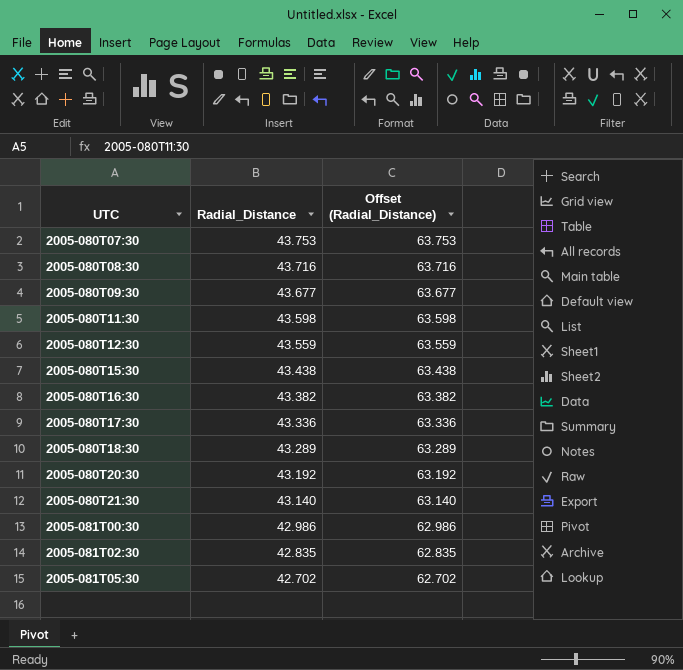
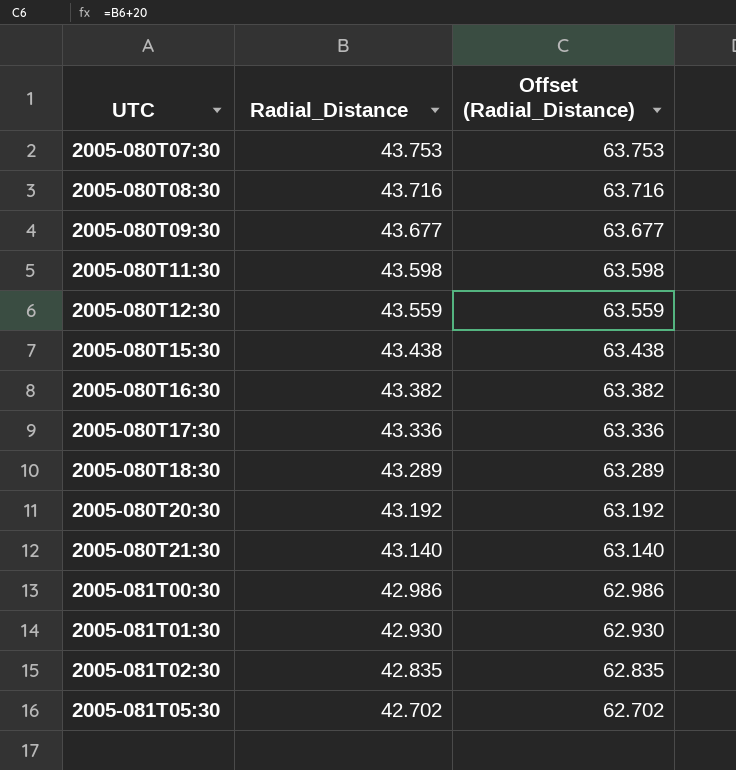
row 2005-081T01:30: none -> 42.930 | 62.930

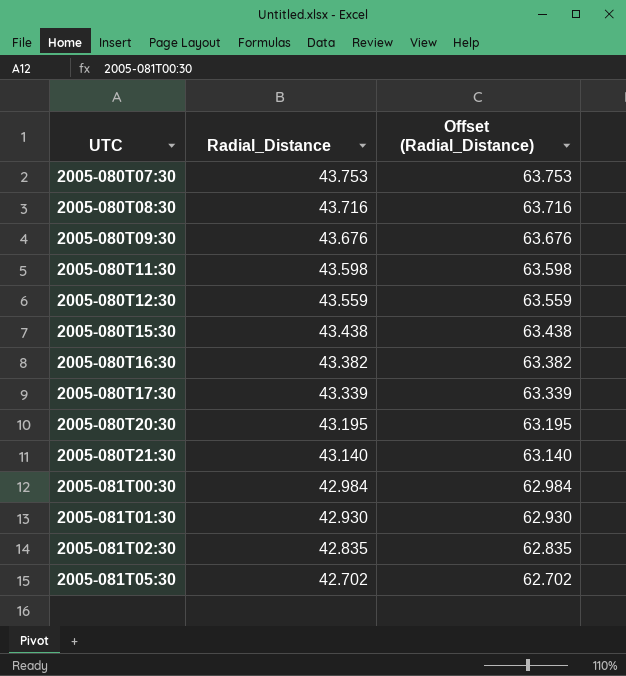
row 2005-080T18:30: 43.289 | 63.289 -> none
2005-080T09:30 | Radial_Distance: 43.677 -> 43.676
2005-080T09:30 | Offset (Radial_Distance): 63.677 -> 63.676
2005-080T17:30 | Radial_Distance: 43.336 -> 43.339
2005-080T17:30 | Offset (Radial_Distance): 63.336 -> 63.339
2005-080T20:30 | Radial_Distance: 43.192 -> 43.195
2005-080T20:30 | Offset (Radial_Distance): 63.192 -> 63.195
2005-081T00:30 | Radial_Distance: 42.986 -> 42.984
2005-081T00:30 | Offset (Radial_Distance): 62.986 -> 62.984

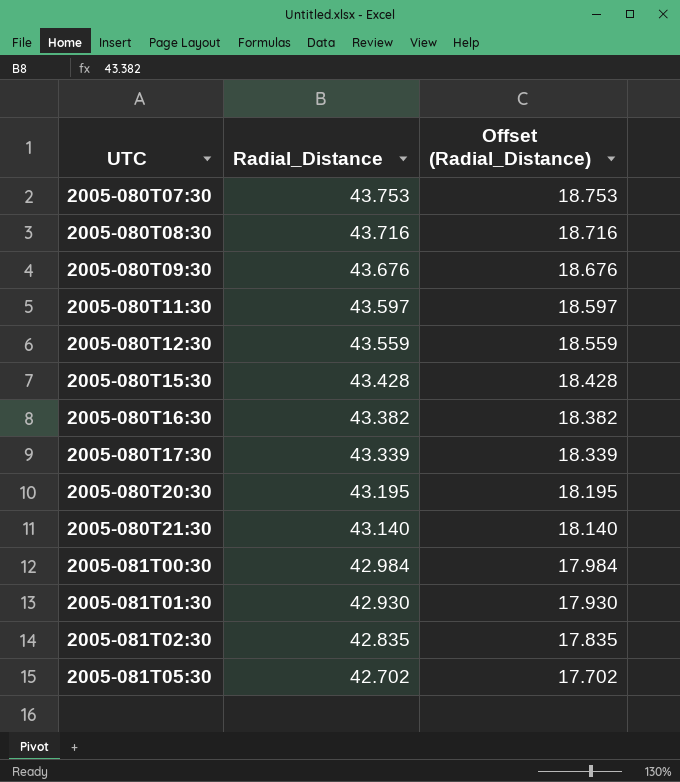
column Offset (Radial_Distance) | formula: [Radial_Distance] + 20 -> [Radial_Distance] - 25
2005-080T11:30 | Radial_Distance: 43.598 -> 43.597
2005-080T15:30 | Radial_Distance: 43.438 -> 43.428

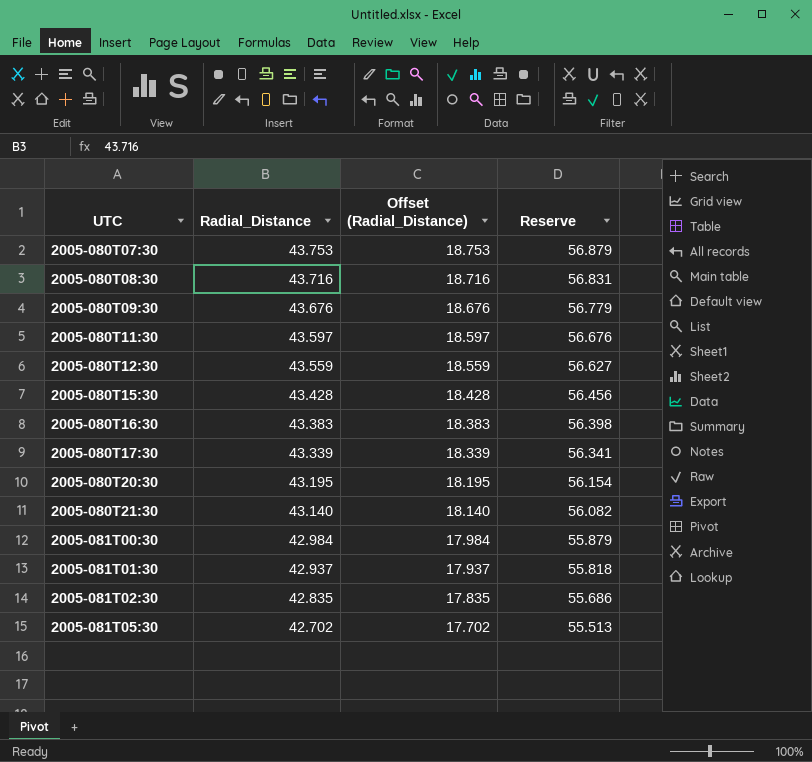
column Reserve | formula: none -> [Radial_Distance] * 1.3
2005-080T16:30 | Radial_Distance: 43.382 -> 43.383
2005-080T16:30 | Offset (Radial_Distance): 18.382 -> 18.383
2005-081T01:30 | Radial_Distance: 42.930 -> 42.937
2005-081T01:30 | Offset (Radial_Distance): 17.930 -> 17.937

